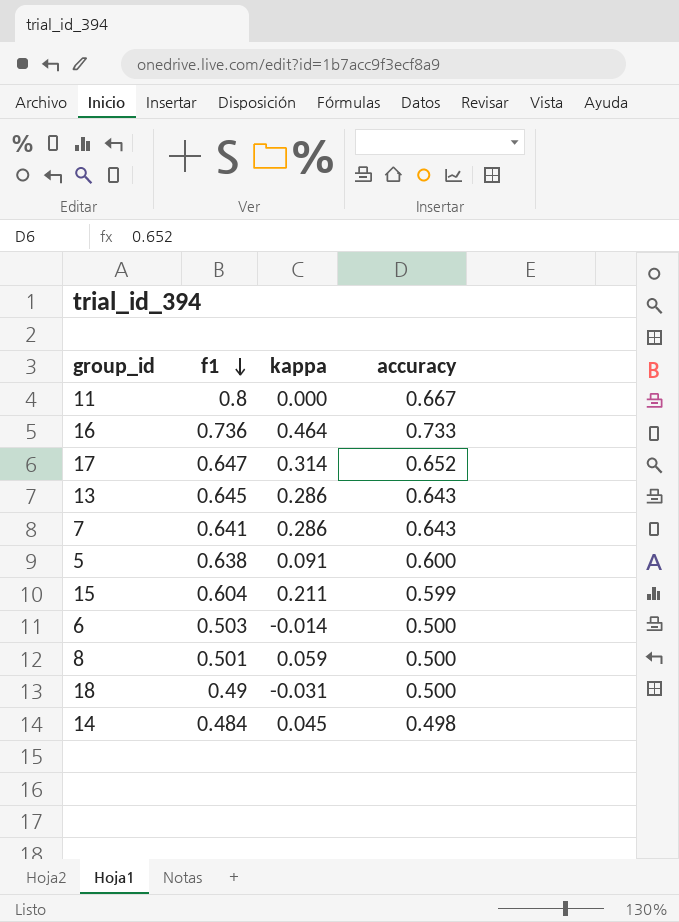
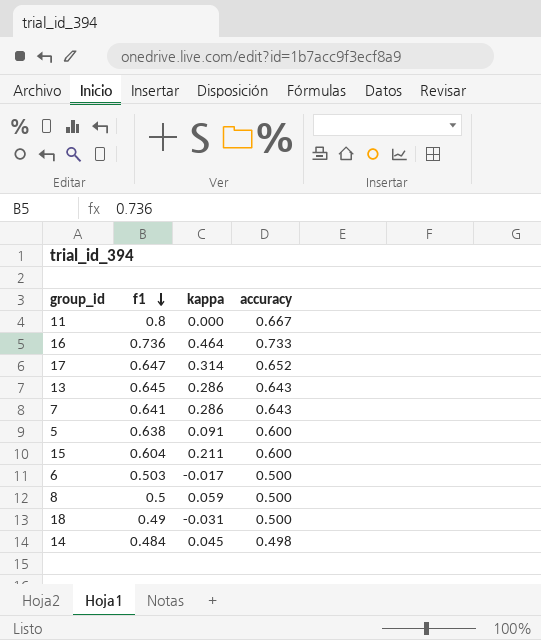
15 | accuracy: 0.599 -> 0.600
6 | kappa: -0.014 -> -0.017
8 | f1: 0.501 -> 0.5

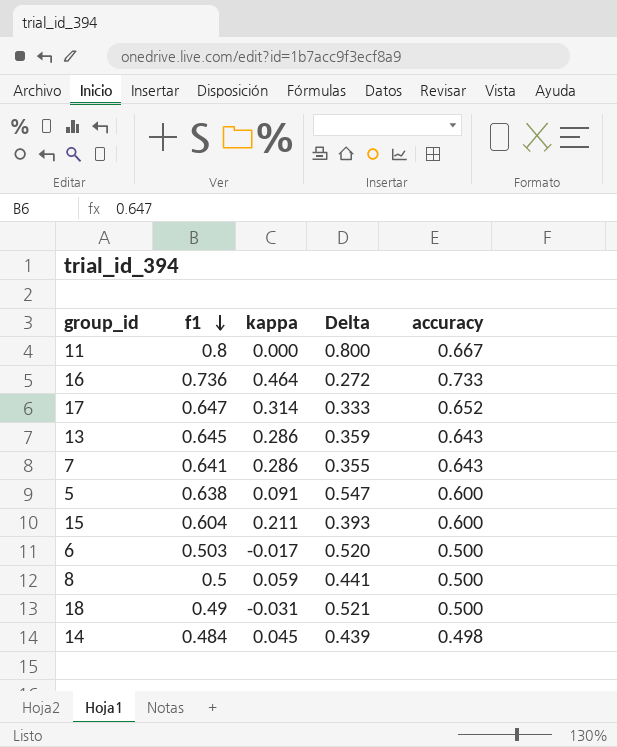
column Delta | formula: none -> [f1] - [kappa]

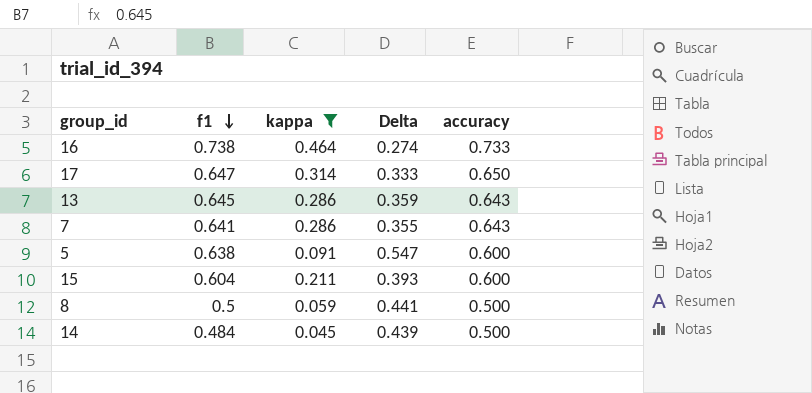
filter: none -> kappa >= 0.045
16 | f1: 0.736 -> 0.738
16 | Delta: 0.272 -> 0.274
17 | accuracy: 0.652 -> 0.650
14 | accuracy: 0.498 -> 0.500

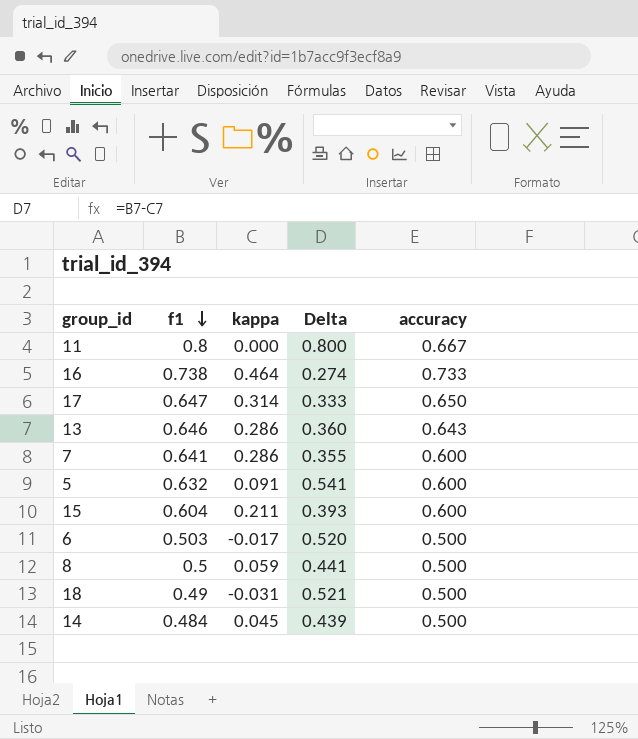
filter: kappa >= 0.045 -> none
13 | f1: 0.645 -> 0.646
13 | Delta: 0.359 -> 0.360
7 | accuracy: 0.643 -> 0.600
5 | f1: 0.638 -> 0.632
5 | Delta: 0.547 -> 0.541

